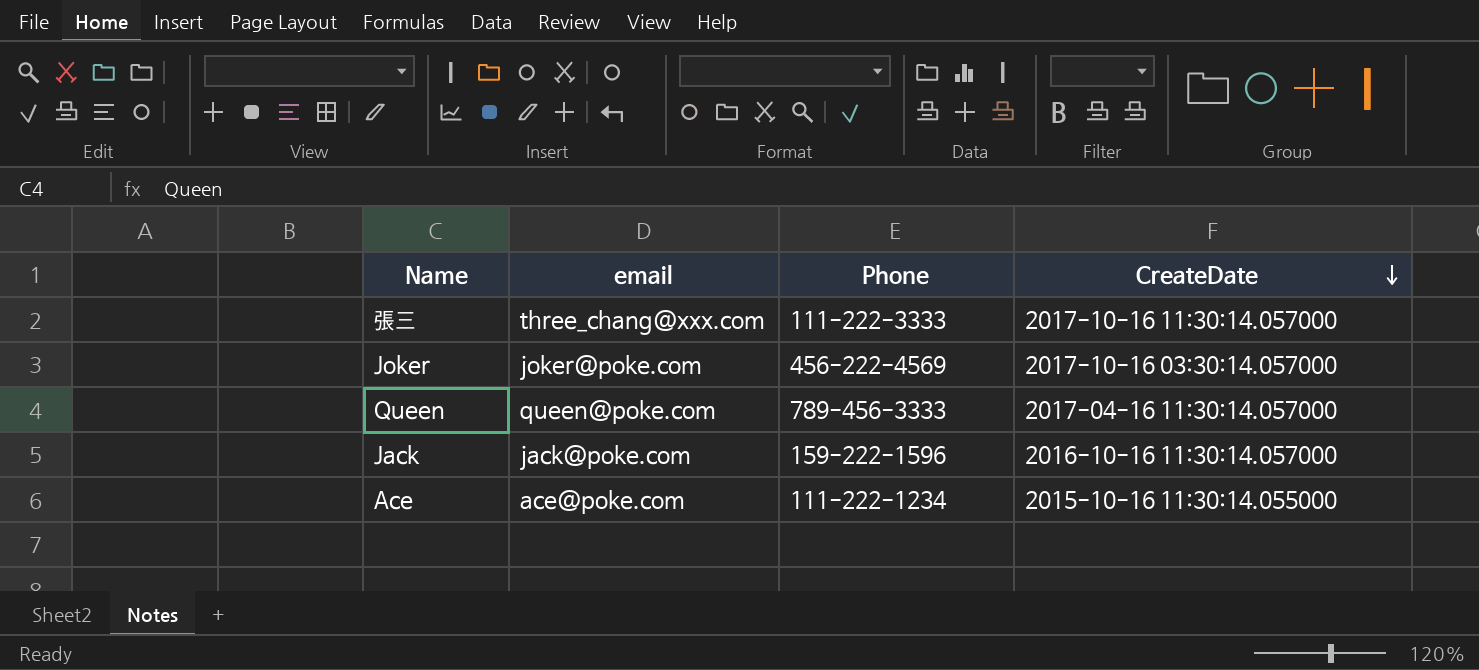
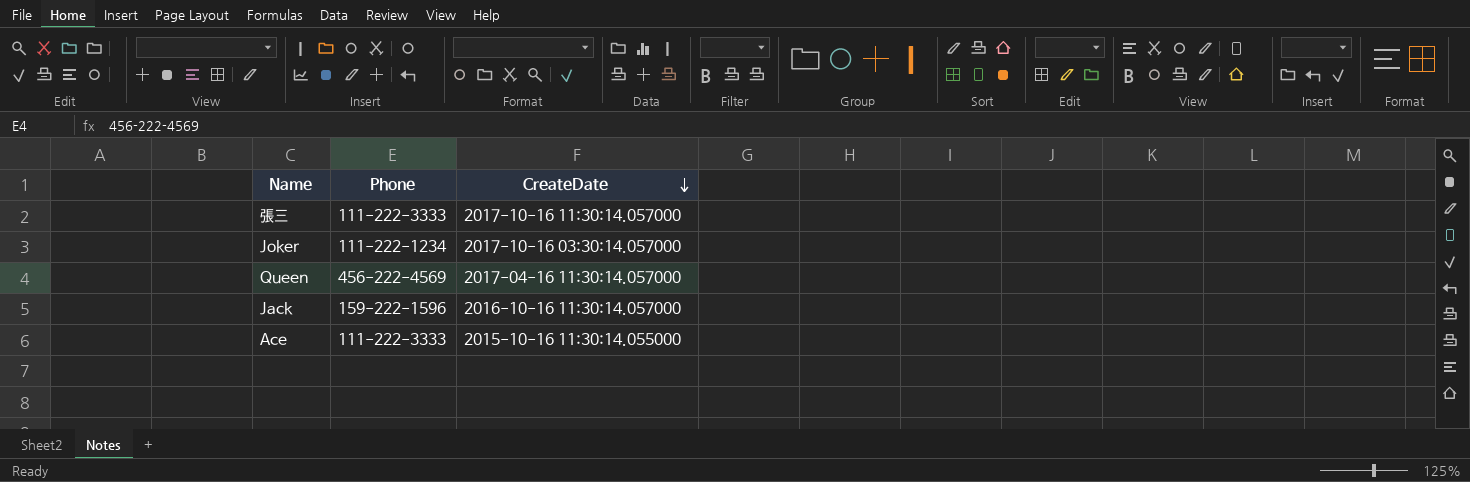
column email | position: 2 -> none
Joker | Phone: 456-222-4569 -> 111-222-1234
Queen | Phone: 789-456-3333 -> 456-222-4569
Ace | Phone: 111-222-1234 -> 111-222-3333

